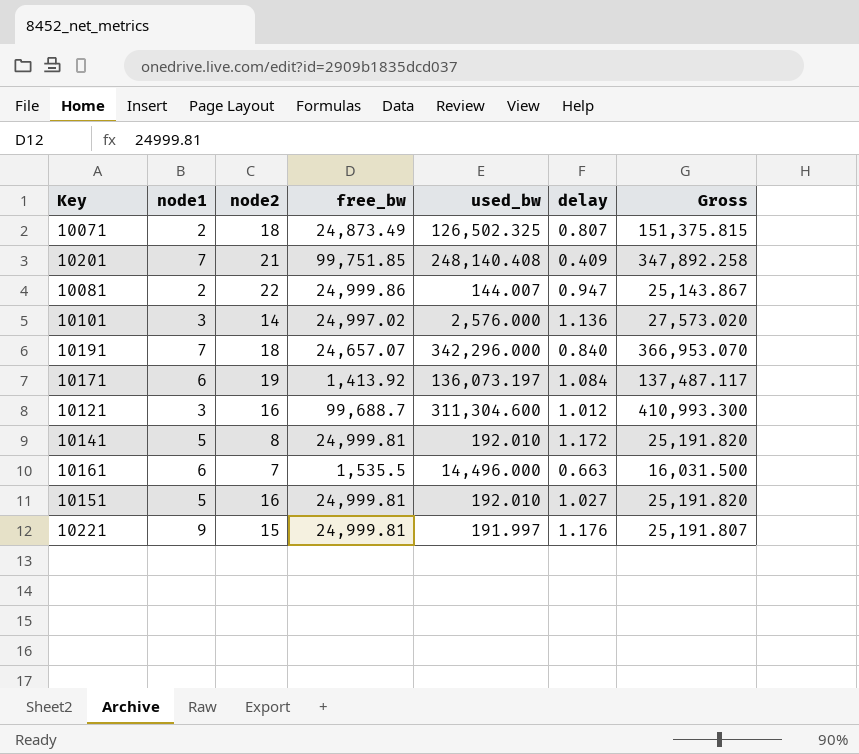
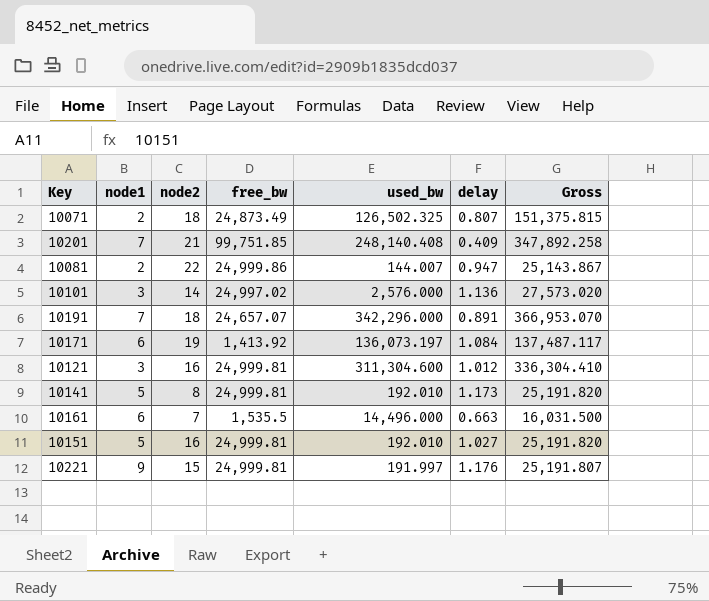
10191 | delay: 0.840 -> 0.891
10121 | free_bw: 99,688.7 -> 24,999.81
10121 | Gross: 410,993.300 -> 336,304.410
10141 | delay: 1.172 -> 1.173

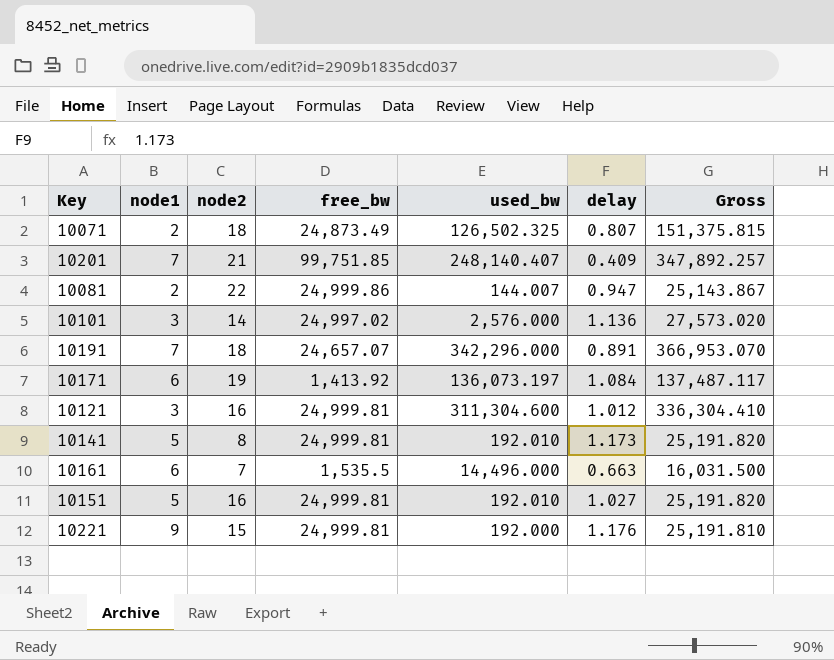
10201 | used_bw: 248,140.408 -> 248,140.407
10201 | Gross: 347,892.258 -> 347,892.257
10221 | used_bw: 191.997 -> 192.000
10221 | Gross: 25,191.807 -> 25,191.810

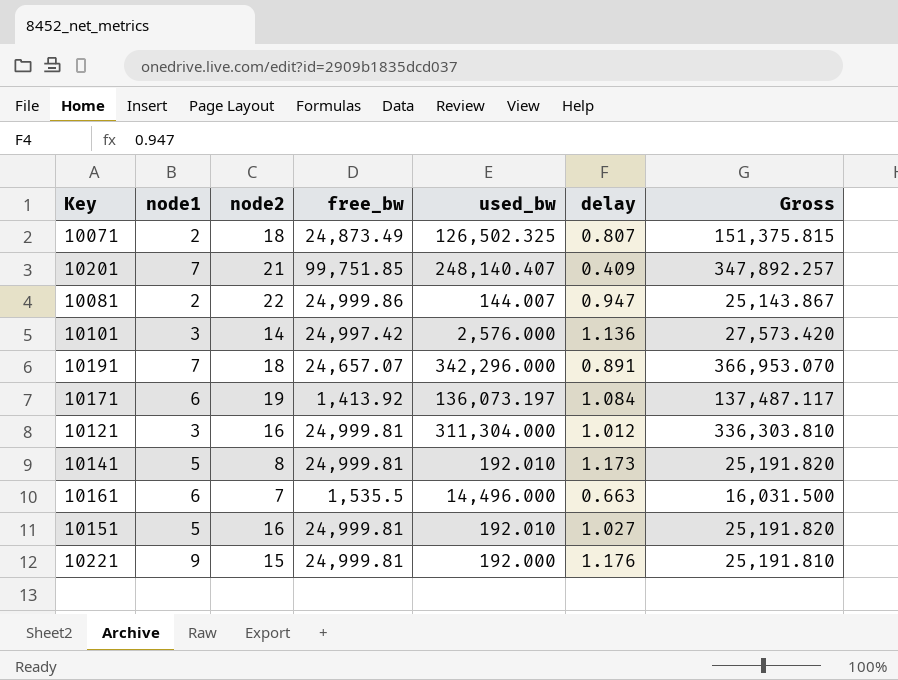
10101 | free_bw: 24,997.02 -> 24,997.42
10101 | Gross: 27,573.020 -> 27,573.420
10121 | used_bw: 311,304.600 -> 311,304.000
10121 | Gross: 336,304.410 -> 336,303.810

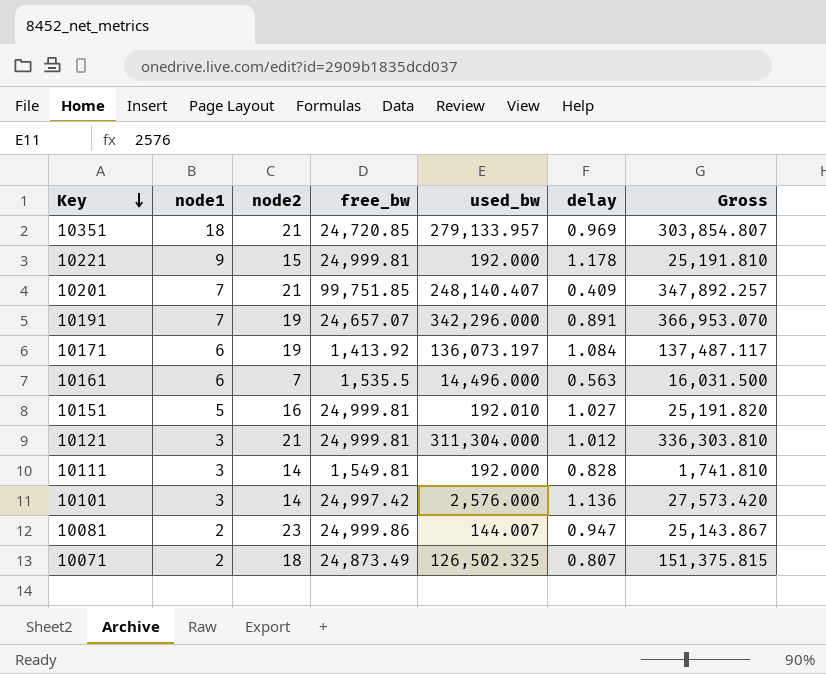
row order: none -> Key descending
row 10141: 5 | 8 | 24,999.81 | 192.010 | 1.173 | 25,191.820 -> none
row 10351: none -> 18 | 21 | 24,720.85 | 279,133.957 | 0.969 | 303,854.807
10221 | delay: 1.176 -> 1.178
10191 | node2: 18 -> 19
10161 | delay: 0.663 -> 0.563
10121 | node2: 16 -> 21
row 10111: none -> 3 | 14 | 1,549.81 | 192.000 | 0.828 | 1,741.810
10081 | node2: 22 -> 23

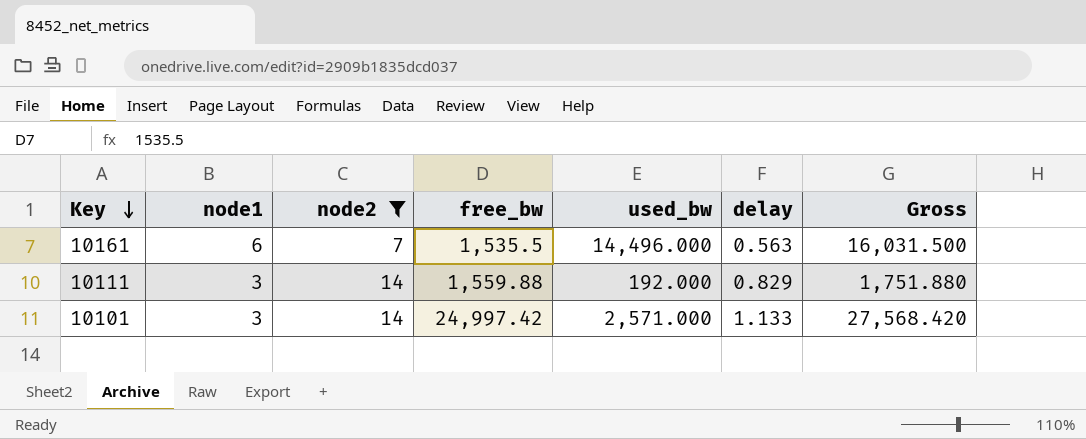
filter: none -> node2 <= 14
10111 | free_bw: 1,549.81 -> 1,559.88
10111 | delay: 0.828 -> 0.829
10111 | Gross: 1,741.810 -> 1,751.880
10101 | used_bw: 2,576.000 -> 2,571.000
10101 | delay: 1.136 -> 1.133
10101 | Gross: 27,573.420 -> 27,568.420

